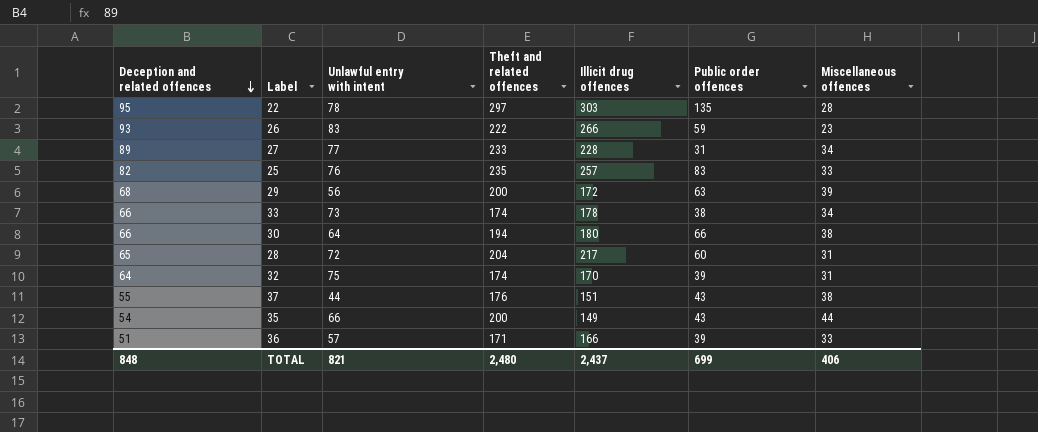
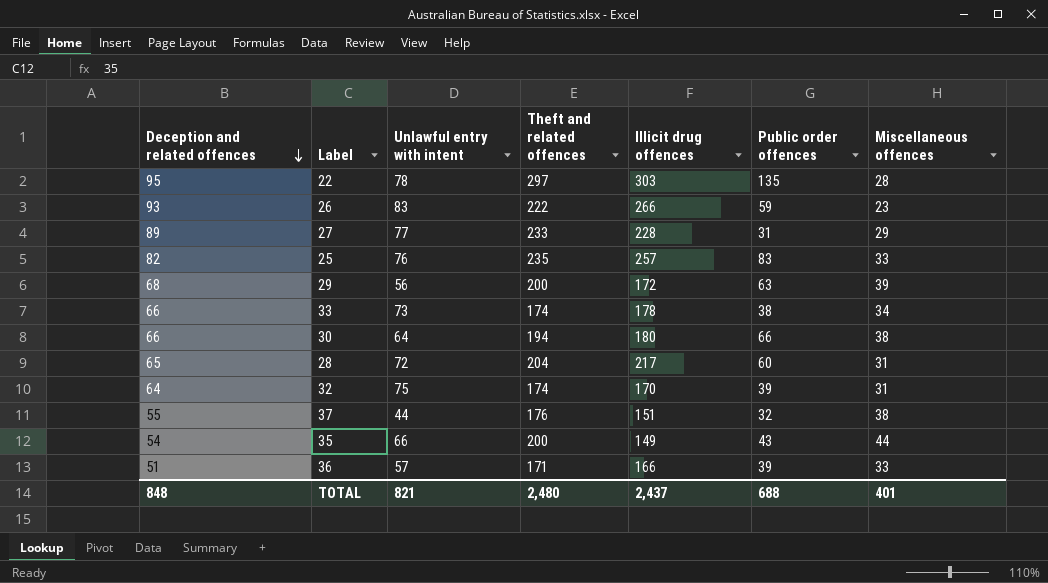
27 | Miscellaneous offences: 34 -> 29
37 | Public order offences: 43 -> 32
TOTAL | Public order offences: 699 -> 688
TOTAL | Miscellaneous offences: 406 -> 401

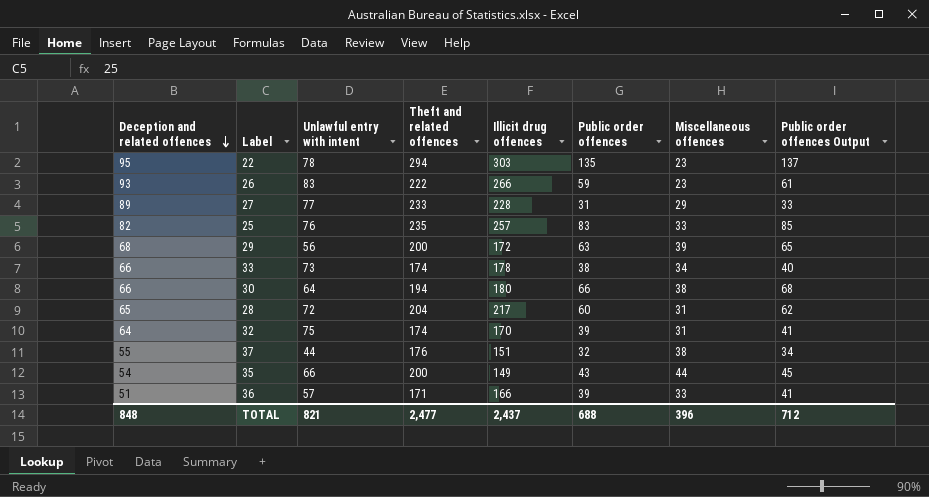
column Public order offences Output | formula: none -> [Public order offences] + 2
22 | Theft and related offences: 297 -> 294
22 | Miscellaneous offences: 28 -> 23
TOTAL | Theft and related offences: 2,480 -> 2,477
TOTAL | Miscellaneous offences: 401 -> 396

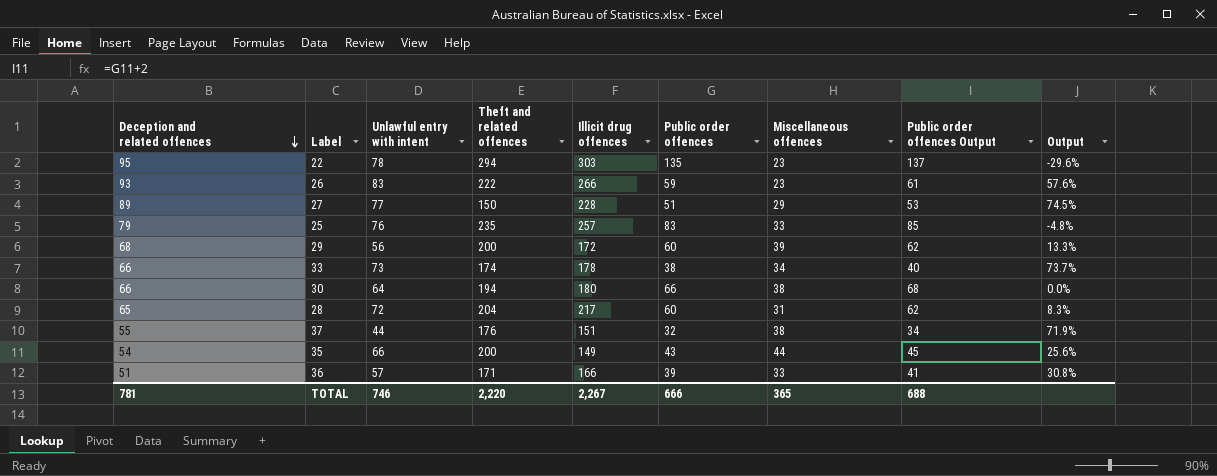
column Output | formula: none -> ([Deception and related offences] - [Public order offences]) / [Public order offences]
row 32: 64 | 75 | 174 | 170 | 39 | 31 | 41 -> none
27 | Theft and related offences: 233 -> 150
27 | Public order offences: 31 -> 51
27 | Public order offences Output: 33 -> 53
25 | Deception and related offences: 82 -> 79
29 | Public order offences: 63 -> 60
29 | Public order offences Output: 65 -> 62
TOTAL | Deception and related offences: 848 -> 781
TOTAL | Unlawful entry with intent: 821 -> 746
TOTAL | Theft and related offences: 2,477 -> 2,220
TOTAL | Illicit drug offences: 2,437 -> 2,267
TOTAL | Public order offences: 688 -> 666
TOTAL | Miscellaneous offences: 396 -> 365
TOTAL | Public order offences Output: 712 -> 688

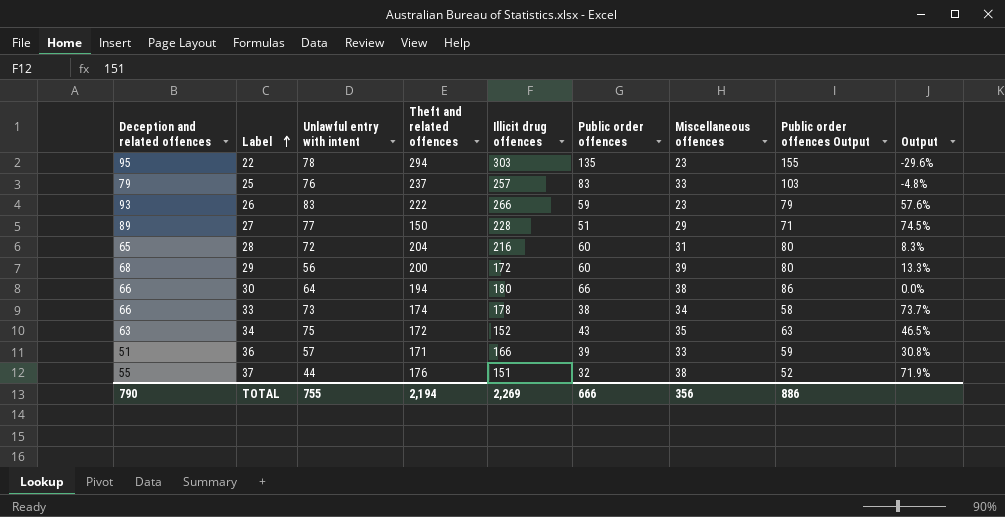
row order: Deception and related offences descending -> Label ascending
column Public order offences Output | formula: [Public order offences] + 2 -> [Public order offences] + 20
row 35: 54 | 66 | 200 | 149 | 43 | 44 | 45 | 25.6% -> none
25 | Theft and related offences: 235 -> 237
28 | Illicit drug offences: 217 -> 216
row 34: none -> 63 | 75 | 172 | 152 | 43 | 35 | 63 | 46.5%
TOTAL | Deception and related offences: 781 -> 790
TOTAL | Unlawful entry with intent: 746 -> 755
TOTAL | Theft and related offences: 2,220 -> 2,194
TOTAL | Illicit drug offences: 2,267 -> 2,269
TOTAL | Miscellaneous offences: 365 -> 356
TOTAL | Public order offences Output: 688 -> 886

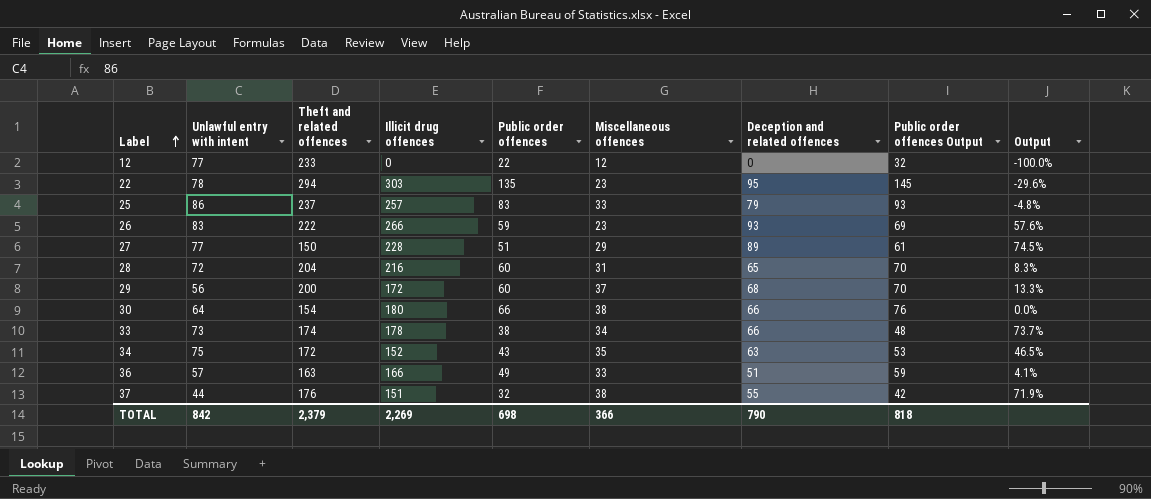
column Deception and related offences | position: 1 -> 7
column Public order offences Output | formula: [Public order offences] + 20 -> [Public order offences] + 10
row 12: none -> 77 | 233 | 0 | 22 | 12 | 0 | 32 | -100.0%
25 | Unlawful entry with intent: 76 -> 86
29 | Miscellaneous offences: 39 -> 37
30 | Theft and related offences: 194 -> 154
36 | Theft and related offences: 171 -> 163
36 | Public order offences: 39 -> 49
36 | Output: 30.8% -> 4.1%
TOTAL | Unlawful entry with intent: 755 -> 842
TOTAL | Theft and related offences: 2,194 -> 2,379
TOTAL | Public order offences: 666 -> 698
TOTAL | Miscellaneous offences: 356 -> 366
TOTAL | Public order offences Output: 886 -> 818

